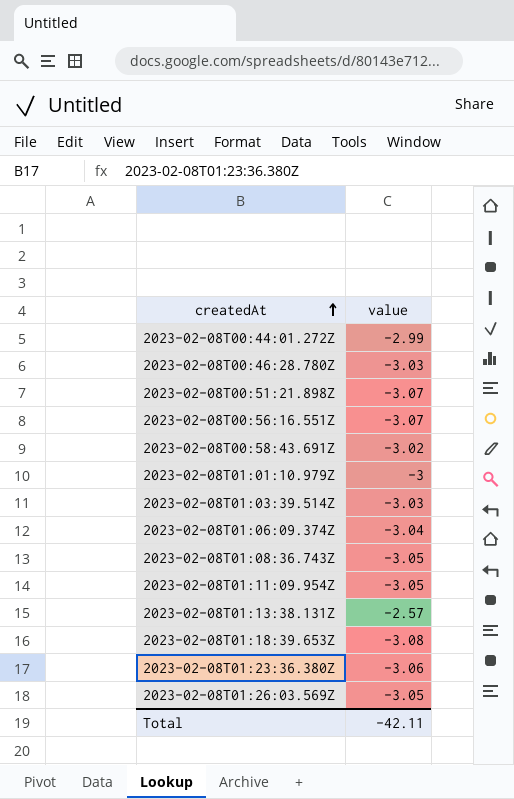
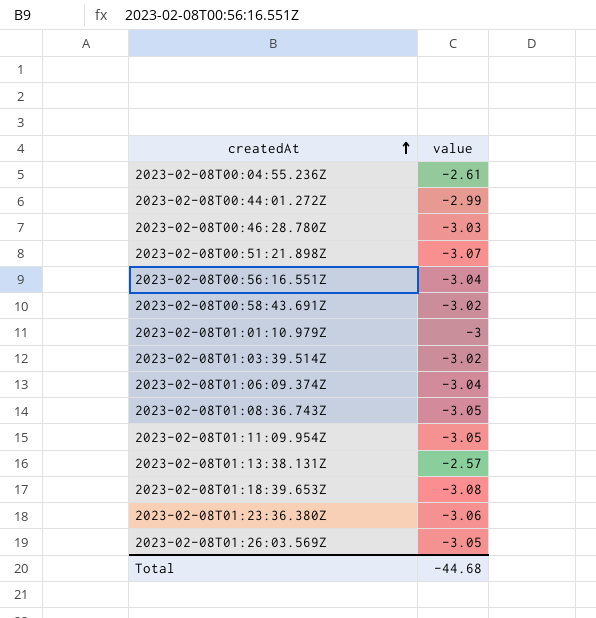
row 2023-02-08T00:04:55.236Z: none -> -2.61
2023-02-08T00:56:16.551Z | value: -3.07 -> -3.04
2023-02-08T01:03:39.514Z | value: -3.03 -> -3.02
Total | value: -42.11 -> -44.68

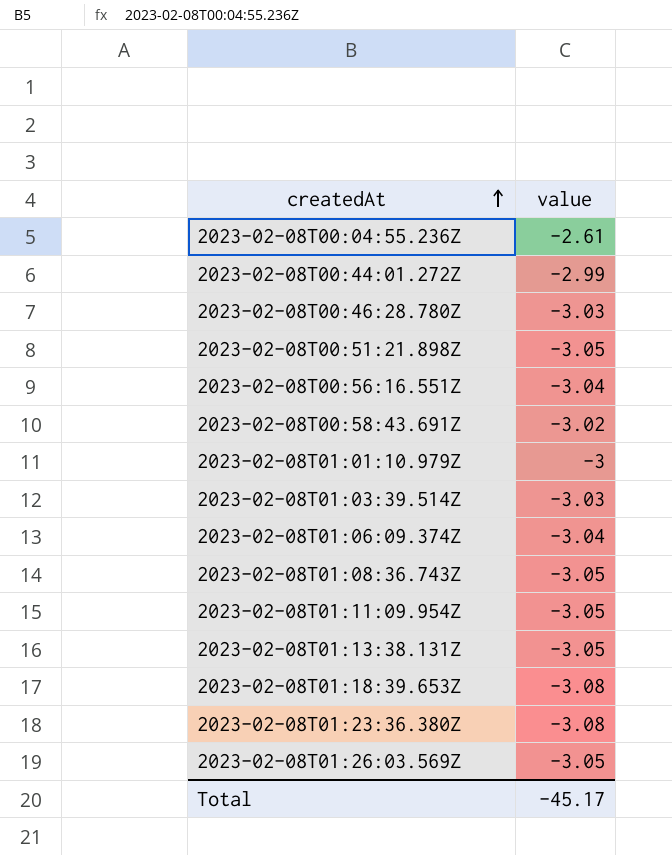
2023-02-08T00:51:21.898Z | value: -3.07 -> -3.05
2023-02-08T01:03:39.514Z | value: -3.02 -> -3.03
2023-02-08T01:13:38.131Z | value: -2.57 -> -3.05
2023-02-08T01:23:36.380Z | value: -3.06 -> -3.08
Total | value: -44.68 -> -45.17

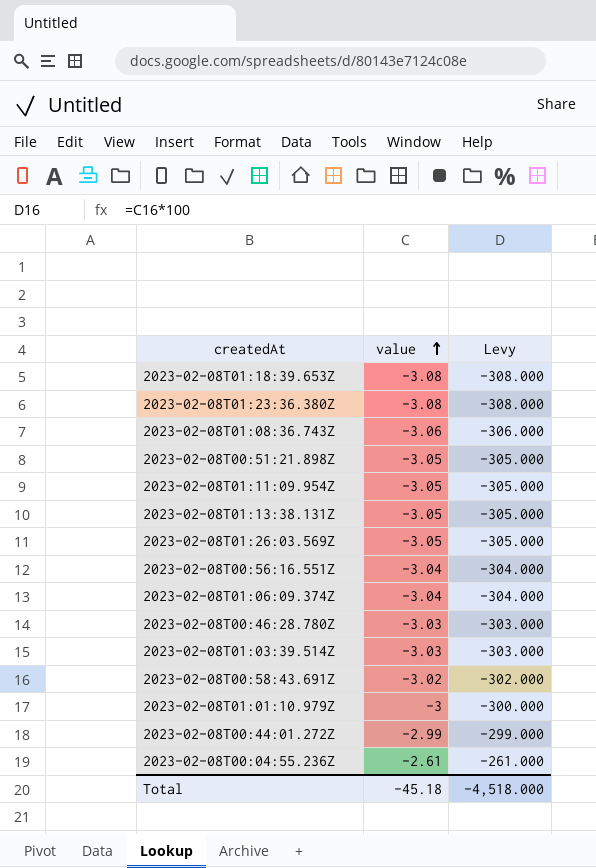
row order: createdAt ascending -> value ascending
column Levy | formula: none -> [value] * 100
2023-02-08T01:08:36.743Z | value: -3.05 -> -3.06
Total | value: -45.17 -> -45.18

